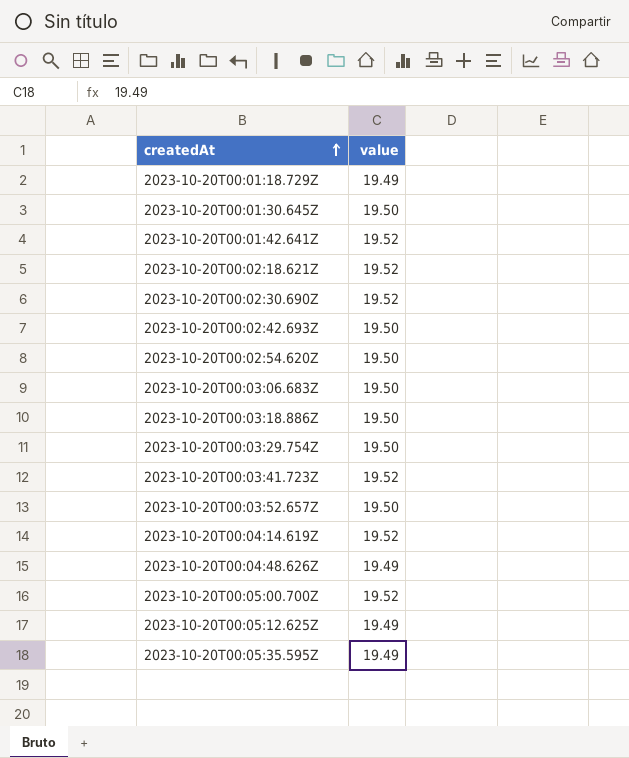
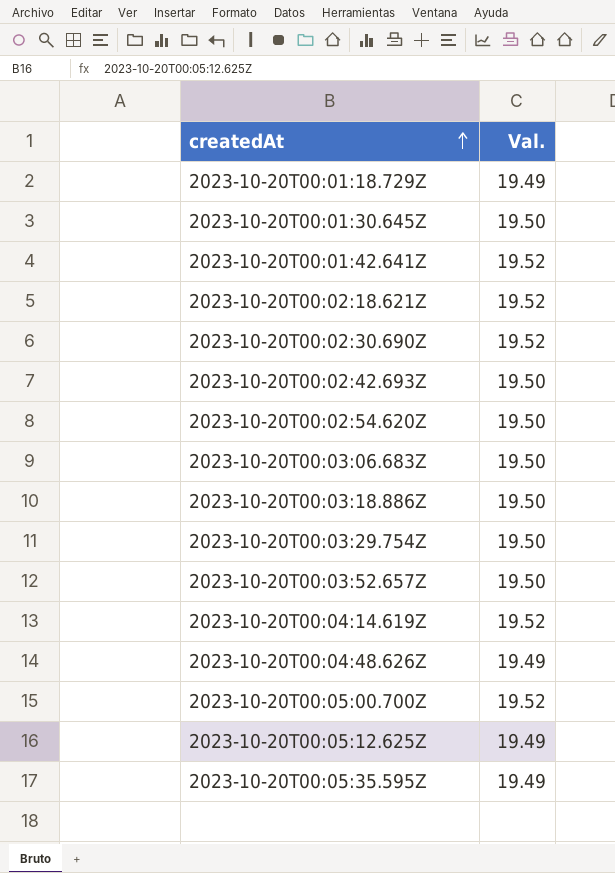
column name: value -> Val.
row 2023-10-20T00:03:41.723Z: 19.52 -> none

